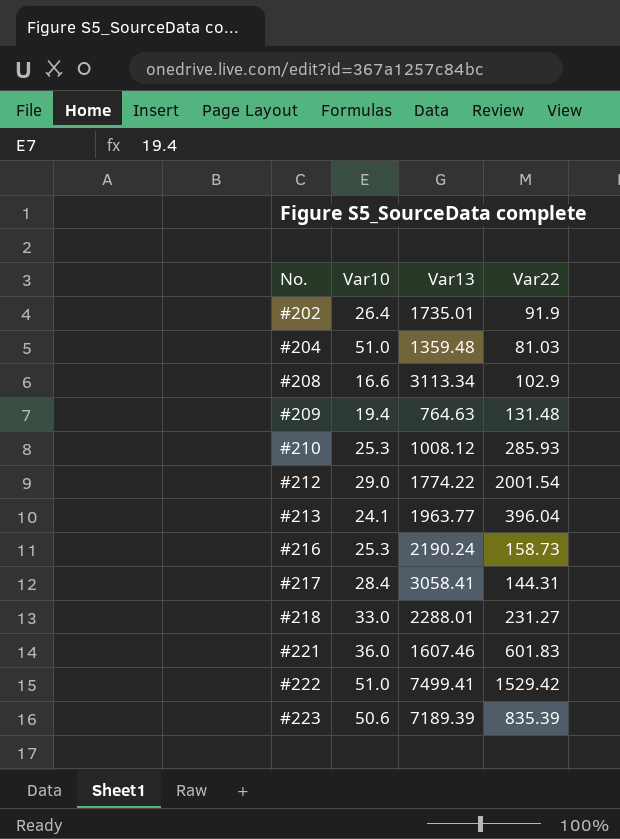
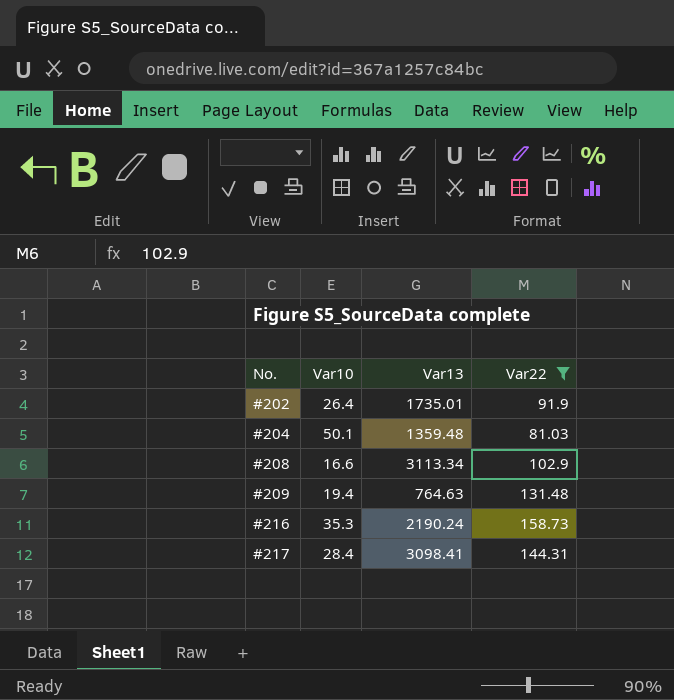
filter: none -> Var22 <= 158.73
#204 | Var10: 51.0 -> 50.1
#216 | Var10: 25.3 -> 35.3
#217 | Var13: 3058.41 -> 3098.41

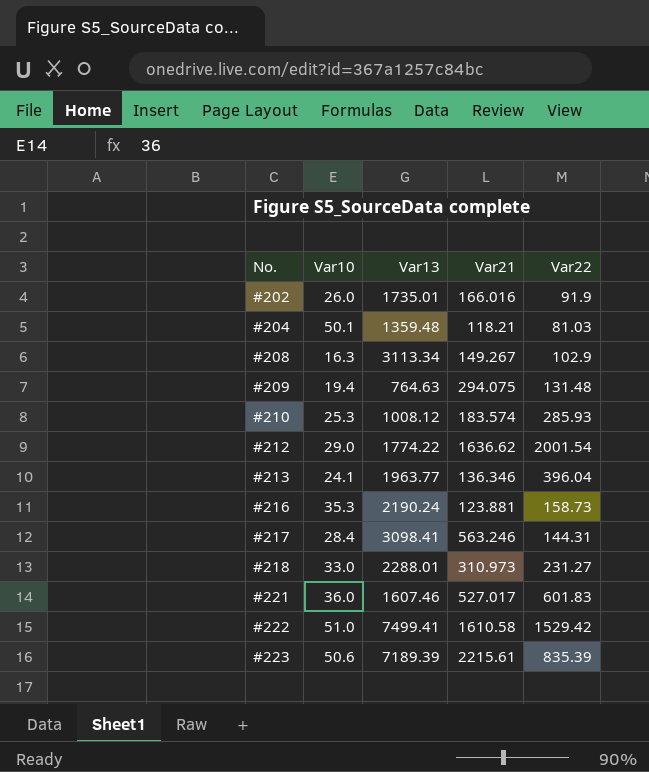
filter: Var22 <= 158.73 -> none
column Var21 | position: none -> 4
#202 | Var10: 26.4 -> 26.0
#208 | Var10: 16.6 -> 16.3

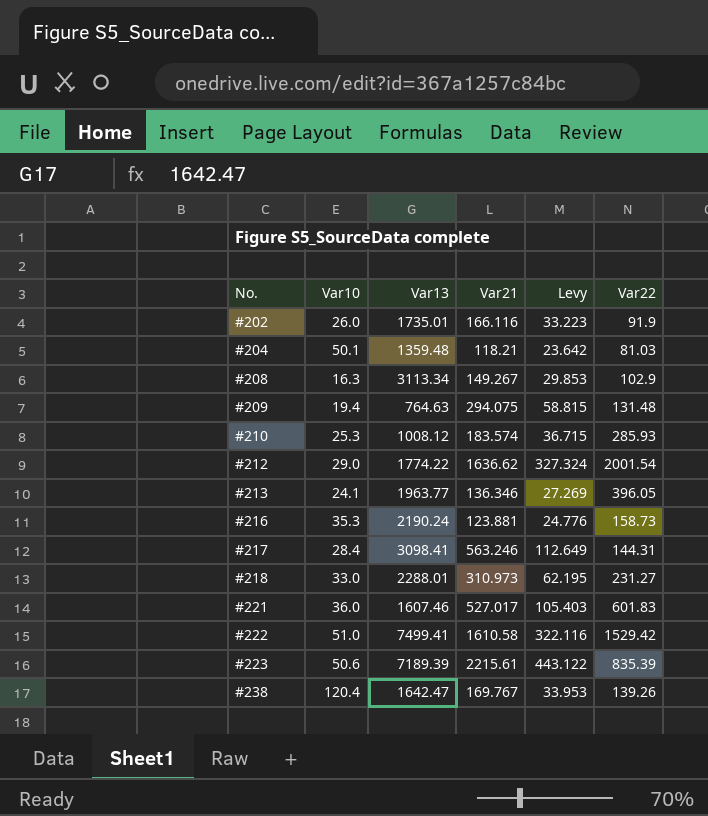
column Levy | formula: none -> [Var21] * 0.2
#202 | Var21: 166.016 -> 166.116
#213 | Var22: 396.04 -> 396.05
row #238: none -> 120.4 | 1642.47 | 169.767 | 33.953 | 139.26

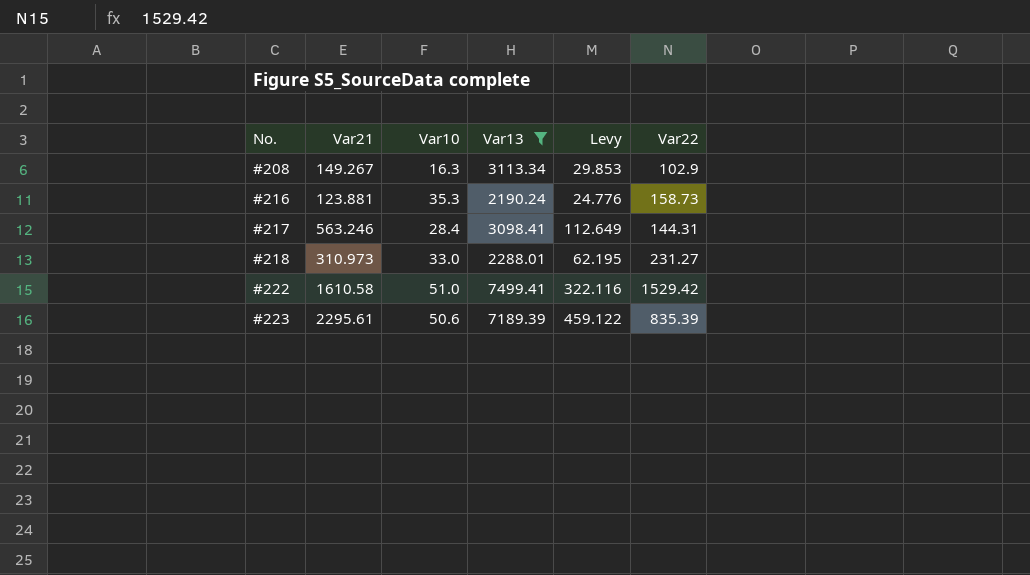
filter: none -> Var13 >= 2190.24
column Var21 | position: 4 -> 2
#223 | Var21: 2215.61 -> 2295.61
#223 | Levy: 443.122 -> 459.122

